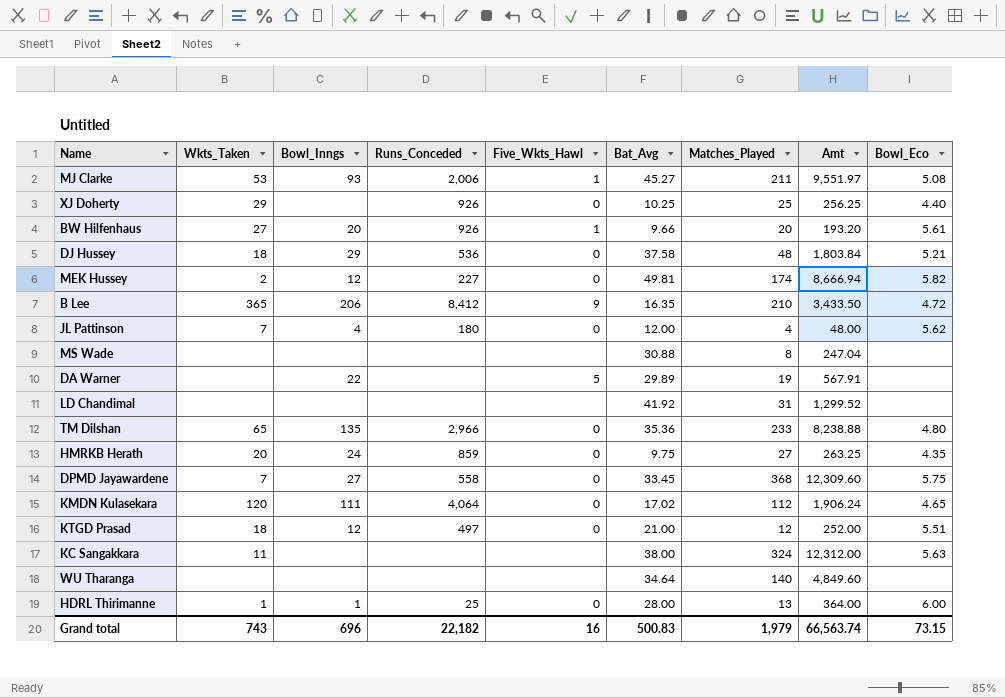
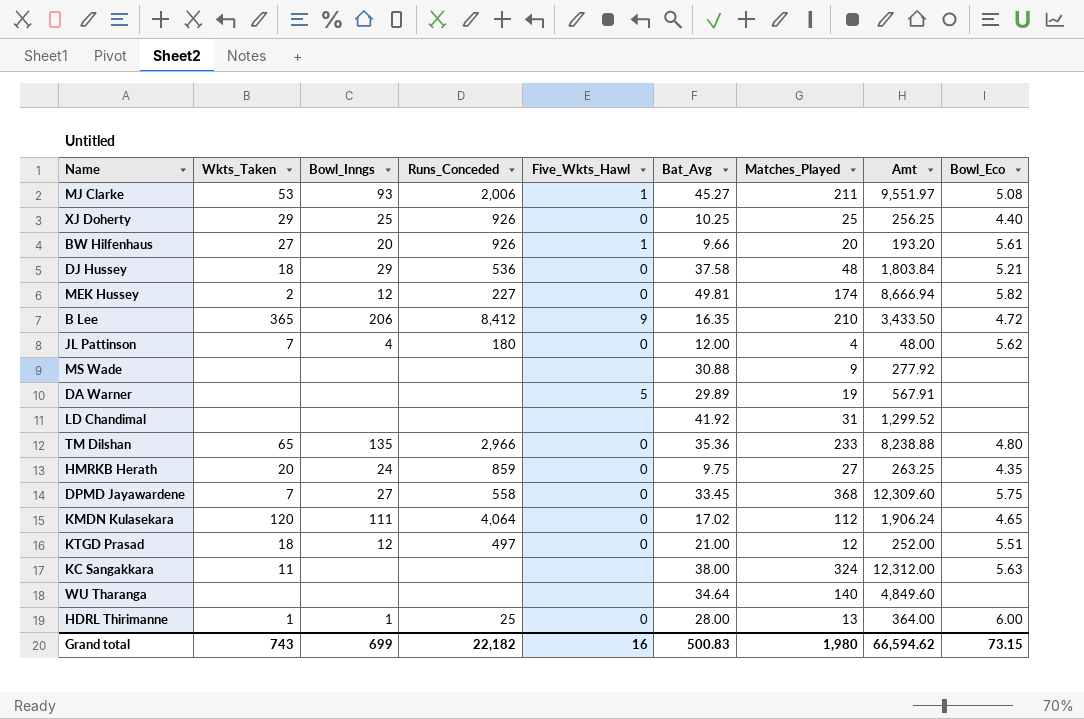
XJ Doherty | Bowl_Inngs: none -> 25
MS Wade | Matches_Played: 8 -> 9
MS Wade | Amt: 247.04 -> 277.92
DA Warner | Bowl_Inngs: 22 -> none
Grand total | Bowl_Inngs: 696 -> 699
Grand total | Matches_Played: 1,979 -> 1,980
Grand total | Amt: 66,563.74 -> 66,594.62

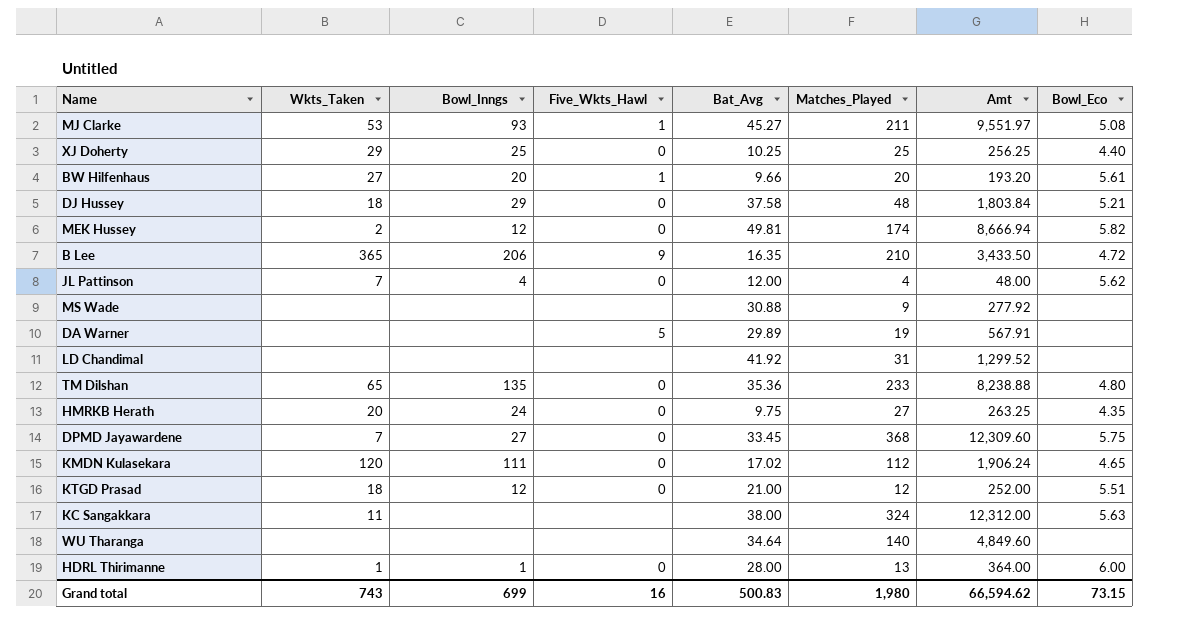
column Runs_Conceded | position: 4 -> none

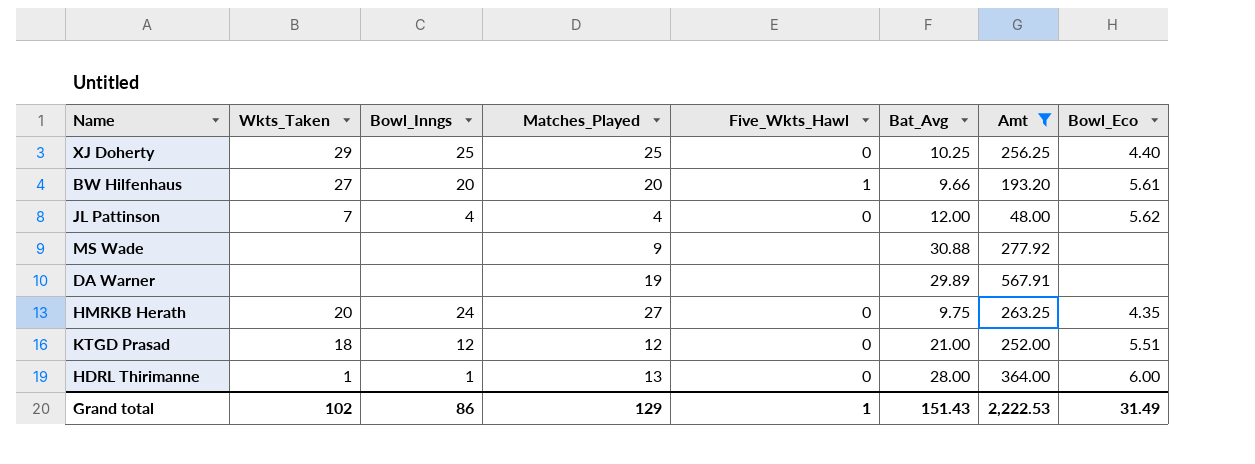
filter: none -> Amt <= 567.91
column Matches_Played | position: 6 -> 4
DA Warner | Five_Wkts_Hawl: 5 -> none
Grand total | Wkts_Taken: 743 -> 102
Grand total | Bowl_Inngs: 699 -> 86
Grand total | Matches_Played: 1,980 -> 129
Grand total | Five_Wkts_Hawl: 16 -> 1
Grand total | Bat_Avg: 500.83 -> 151.43
Grand total | Amt: 66,594.62 -> 2,222.53
Grand total | Bowl_Eco: 73.15 -> 31.49

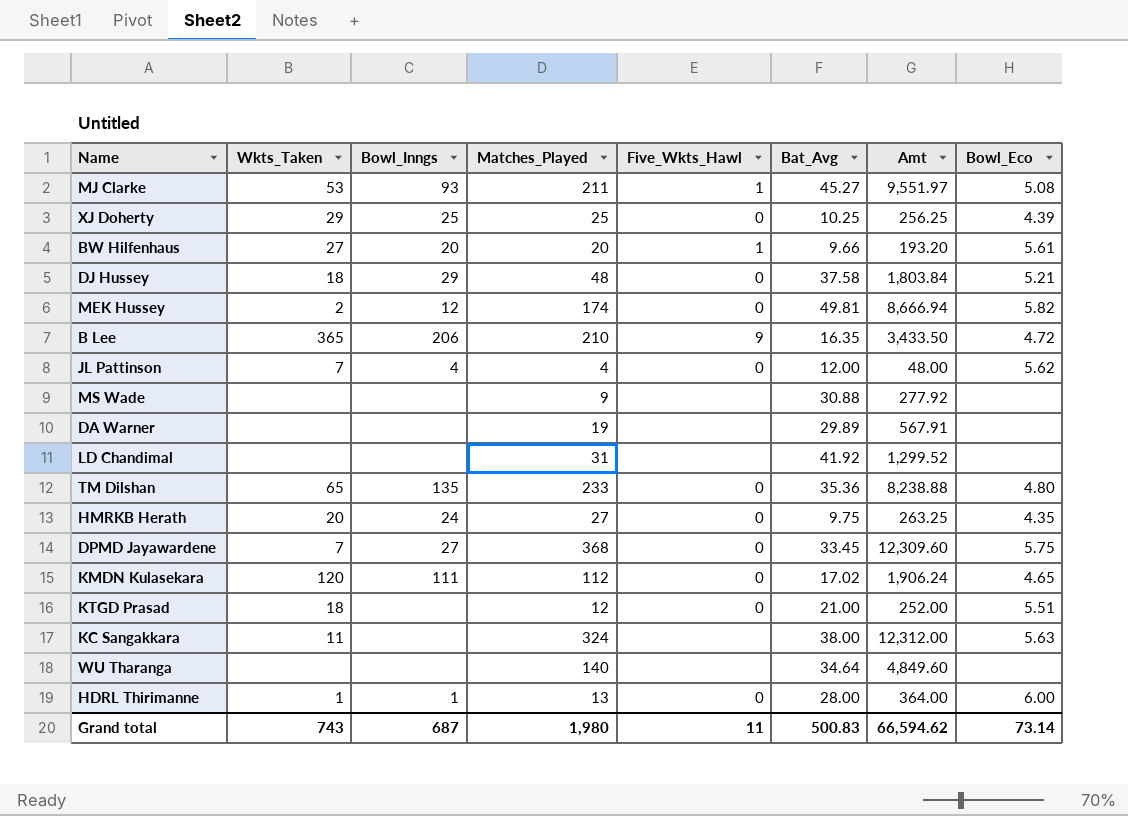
filter: Amt <= 567.91 -> none
XJ Doherty | Bowl_Eco: 4.40 -> 4.39
KTGD Prasad | Bowl_Inngs: 12 -> none
Grand total | Wkts_Taken: 102 -> 743
Grand total | Bowl_Inngs: 86 -> 687
Grand total | Matches_Played: 129 -> 1,980
Grand total | Five_Wkts_Hawl: 1 -> 11
Grand total | Bat_Avg: 151.43 -> 500.83
Grand total | Amt: 2,222.53 -> 66,594.62
Grand total | Bowl_Eco: 31.49 -> 73.14

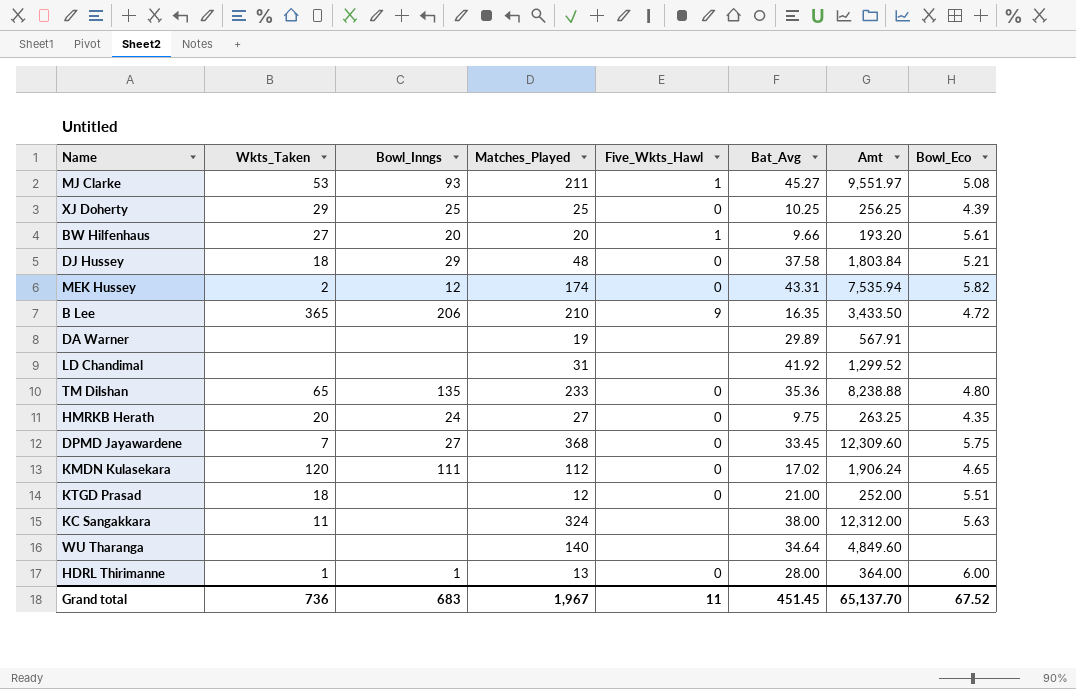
row JL Pattinson: 7 | 4 | 4 | 0 | 12.00 | 48.00 | 5.62 -> none
row MS Wade: none | none | 9 | none | 30.88 | 277.92 | none -> none
MEK Hussey | Bat_Avg: 49.81 -> 43.31
MEK Hussey | Amt: 8,666.94 -> 7,535.94
Grand total | Wkts_Taken: 743 -> 736
Grand total | Bowl_Inngs: 687 -> 683
Grand total | Matches_Played: 1,980 -> 1,967
Grand total | Bat_Avg: 500.83 -> 451.45
Grand total | Amt: 66,594.62 -> 65,137.70
Grand total | Bowl_Eco: 73.14 -> 67.52

